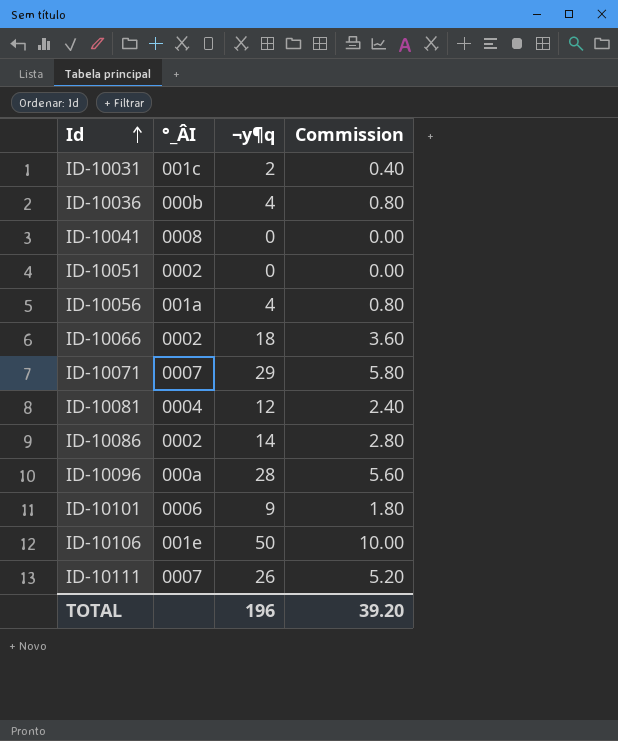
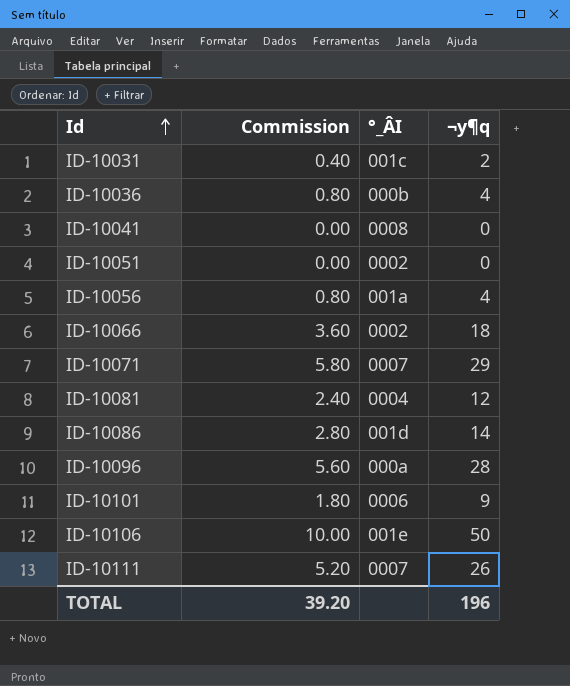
column Commission | position: 4 -> 2
ID-10086 | °_ÂI: 0002 -> 001d

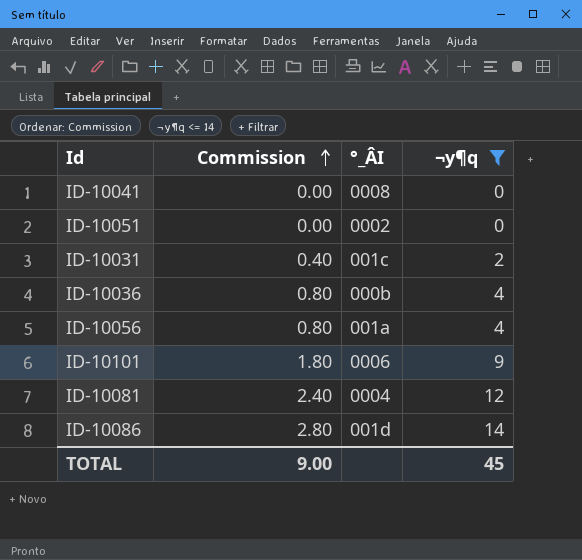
filter: none -> ¬y¶q <= 14
row order: Id ascending -> Commission ascending
TOTAL | Commission: 39.20 -> 9.00
TOTAL | ¬y¶q: 196 -> 45

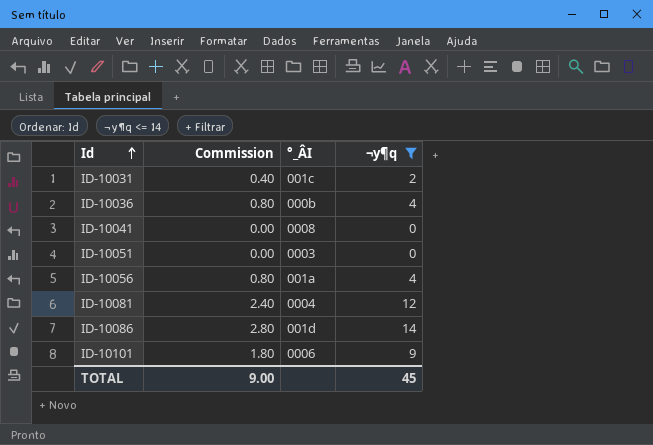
row order: Commission ascending -> Id ascending
ID-10051 | °_ÂI: 0002 -> 0003

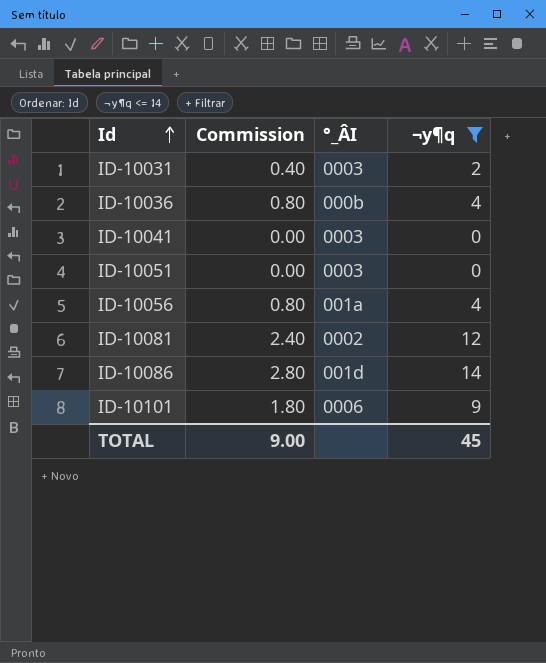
ID-10031 | °_ÂI: 001c -> 0003
ID-10041 | °_ÂI: 0008 -> 0003
ID-10081 | °_ÂI: 0004 -> 0002

